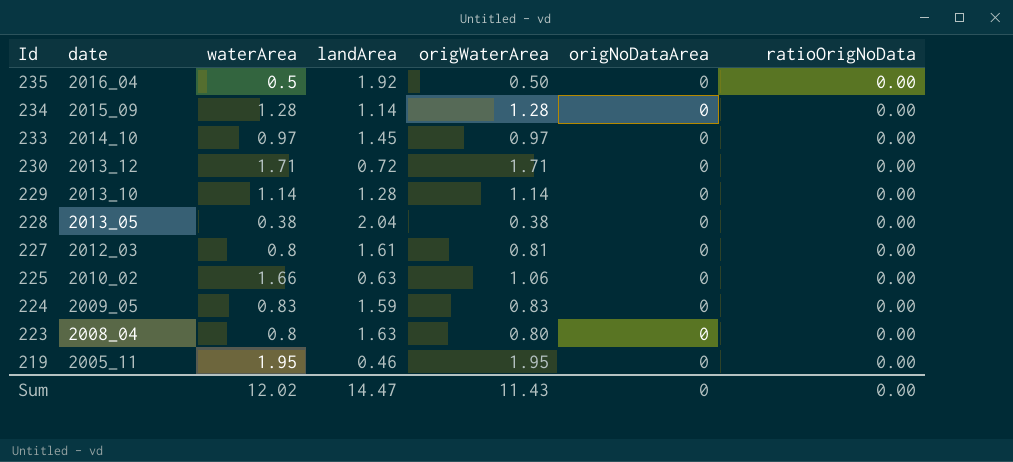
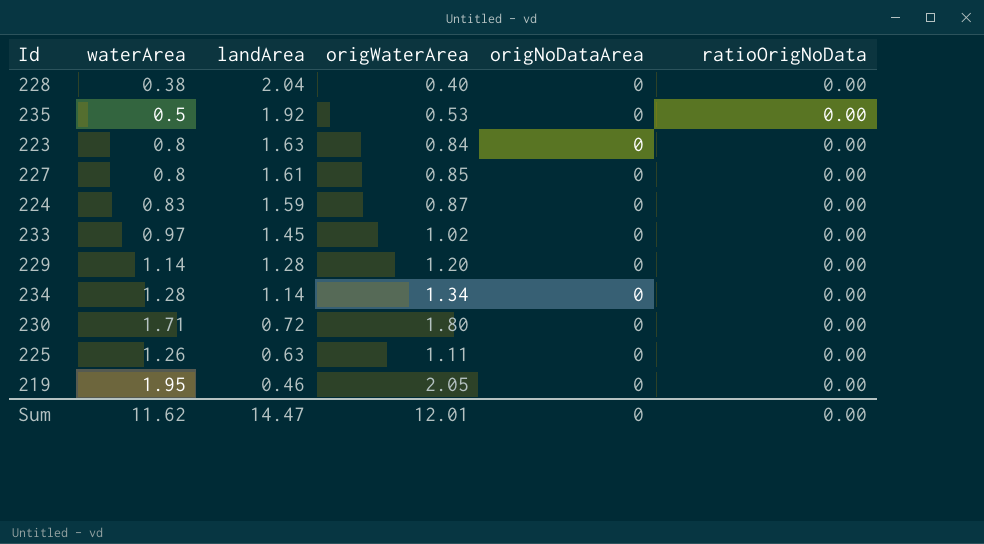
row order: Id descending -> landArea descending
column date | position: 2 -> none
228 | origWaterArea: 0.38 -> 0.40
235 | origWaterArea: 0.50 -> 0.53
223 | origWaterArea: 0.80 -> 0.84
227 | origWaterArea: 0.81 -> 0.85
224 | origWaterArea: 0.83 -> 0.87
233 | origWaterArea: 0.97 -> 1.02
229 | origWaterArea: 1.14 -> 1.20
234 | origWaterArea: 1.28 -> 1.34
230 | origWaterArea: 1.71 -> 1.80
225 | waterArea: 1.66 -> 1.26
225 | origWaterArea: 1.06 -> 1.11
219 | origWaterArea: 1.95 -> 2.05
Sum | waterArea: 12.02 -> 11.62
Sum | origWaterArea: 11.43 -> 12.01

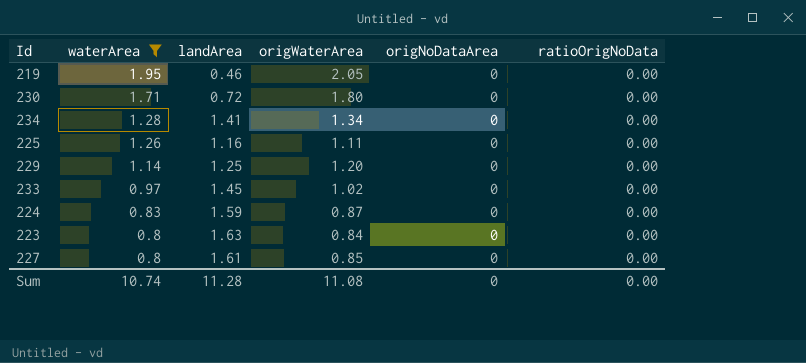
filter: none -> waterArea >= 0.8
row order: landArea descending -> waterArea descending
234 | landArea: 1.14 -> 1.41
225 | landArea: 0.63 -> 1.16
229 | landArea: 1.28 -> 1.25
Sum | waterArea: 11.62 -> 10.74
Sum | landArea: 14.47 -> 11.28
Sum | origWaterArea: 12.01 -> 11.08

